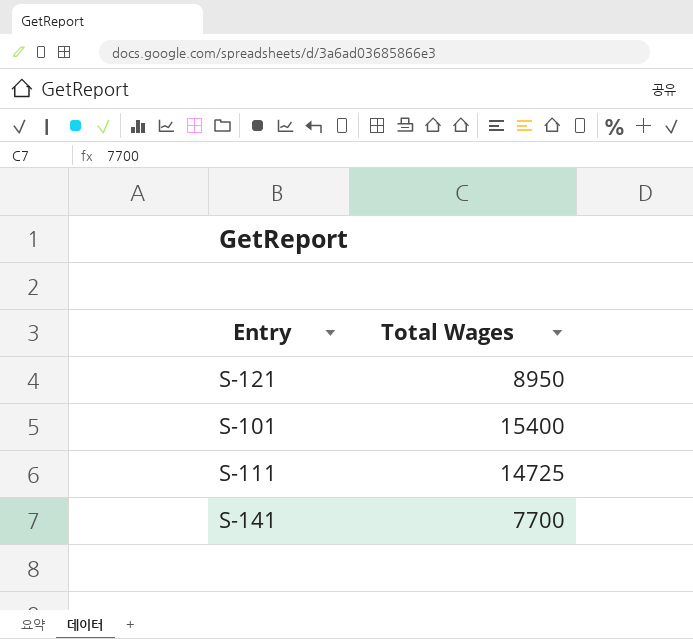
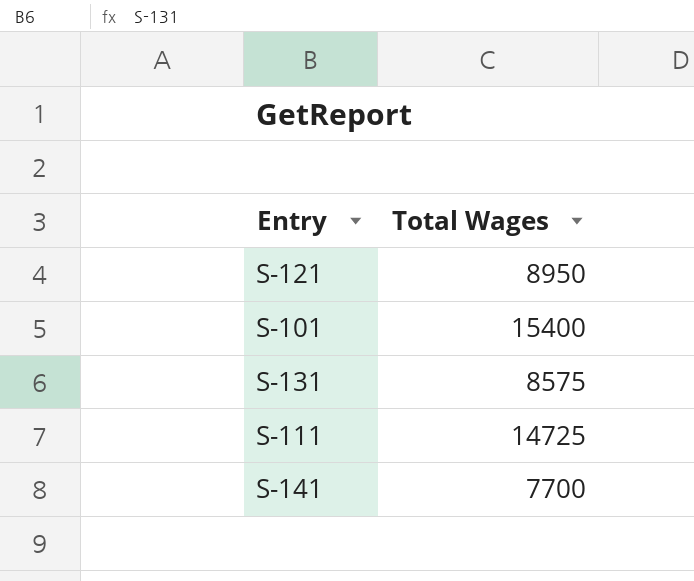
row S-131: none -> 8575

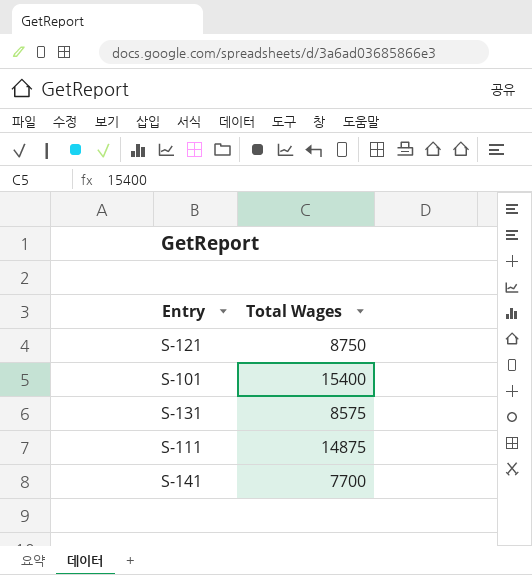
S-121 | Total Wages: 8950 -> 8750
S-111 | Total Wages: 14725 -> 14875

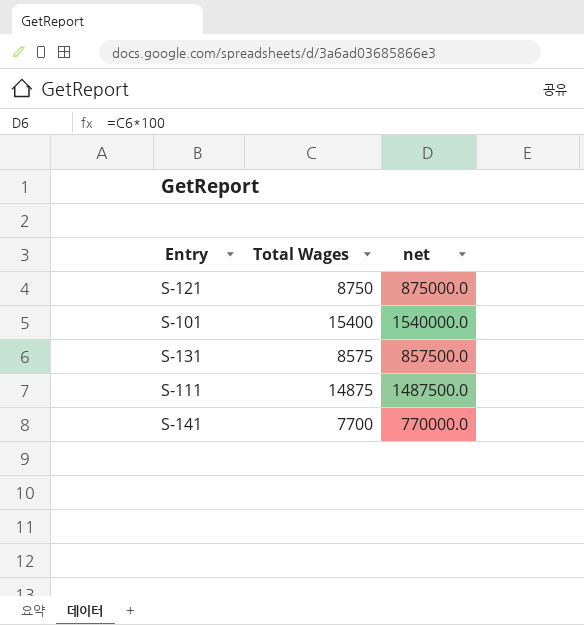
column net | formula: none -> [Total Wages] * 100

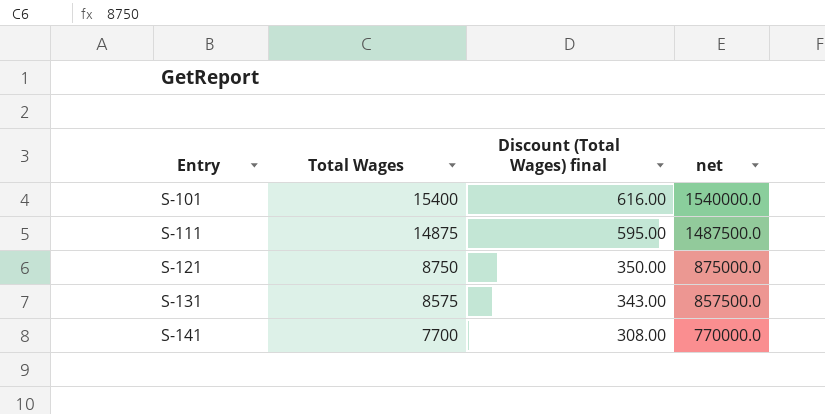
row order: none -> Entry ascending
column Discount (Total Wages) final | formula: none -> [Total Wages] * 0.04

